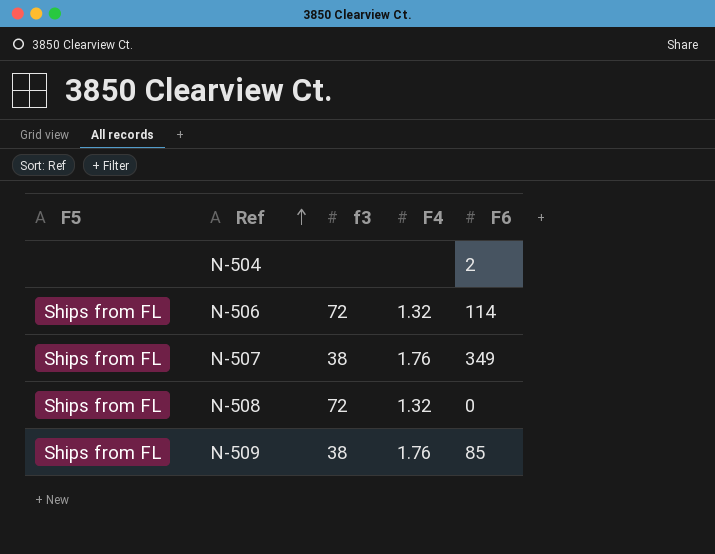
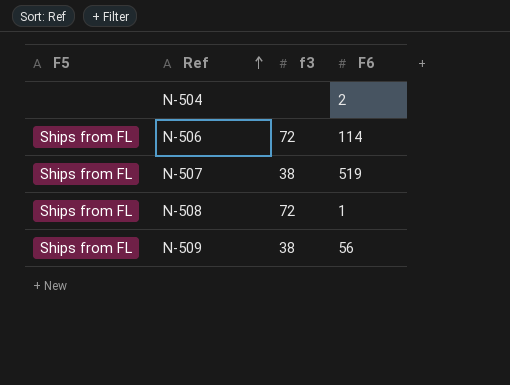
column F4 | position: 4 -> none
N-507 | F6: 349 -> 519
N-508 | F6: 0 -> 1
N-509 | F6: 85 -> 56

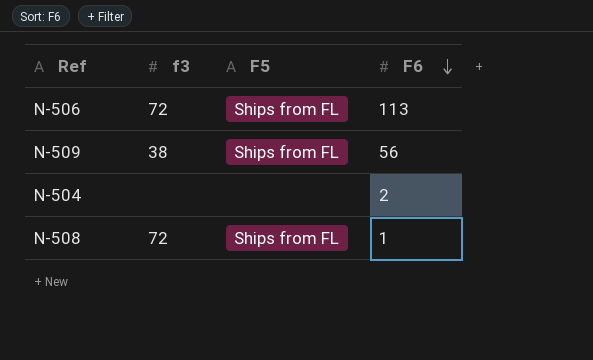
row order: Ref ascending -> F6 descending
column F5 | position: 1 -> 3
row N-507: Ships from FL | 38 | 519 -> none
N-506 | F6: 114 -> 113

